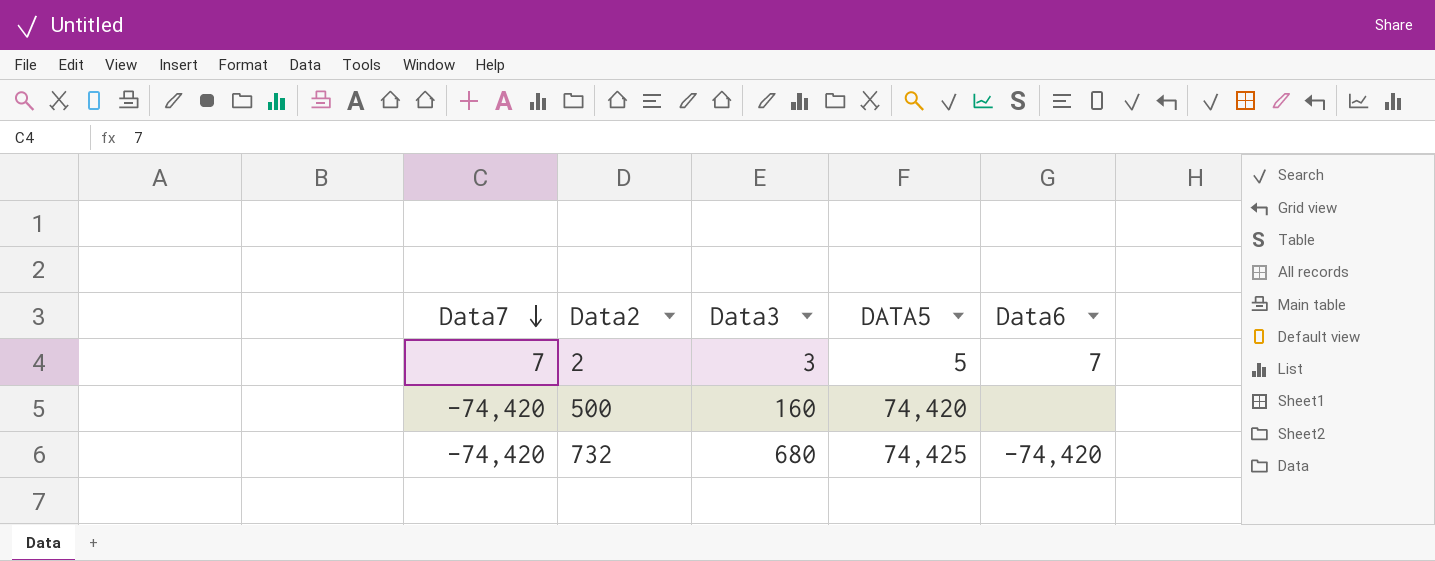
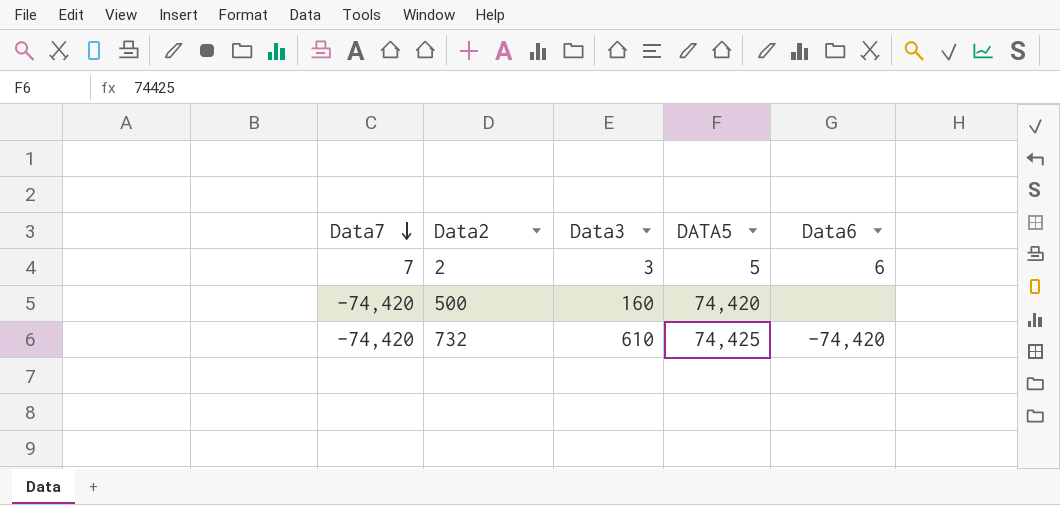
2 | Data6: 7 -> 6
732 | Data3: 680 -> 610

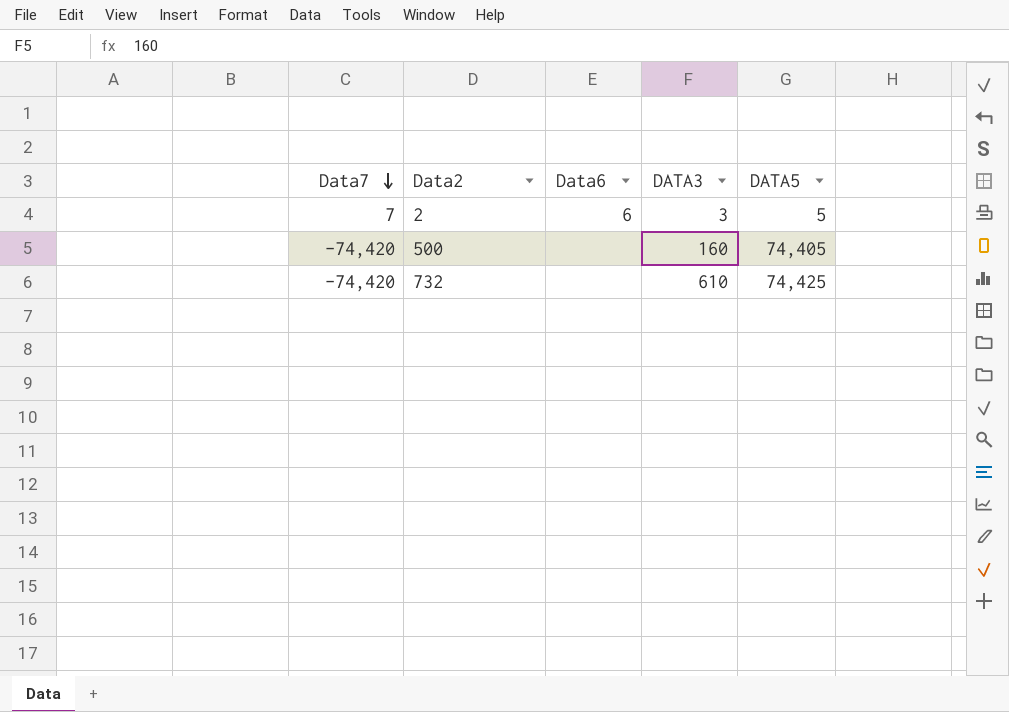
column Data6 | position: 5 -> 3
column name: Data3 -> DATA3
500 | DATA5: 74,420 -> 74,405
732 | Data6: -74,420 -> none

